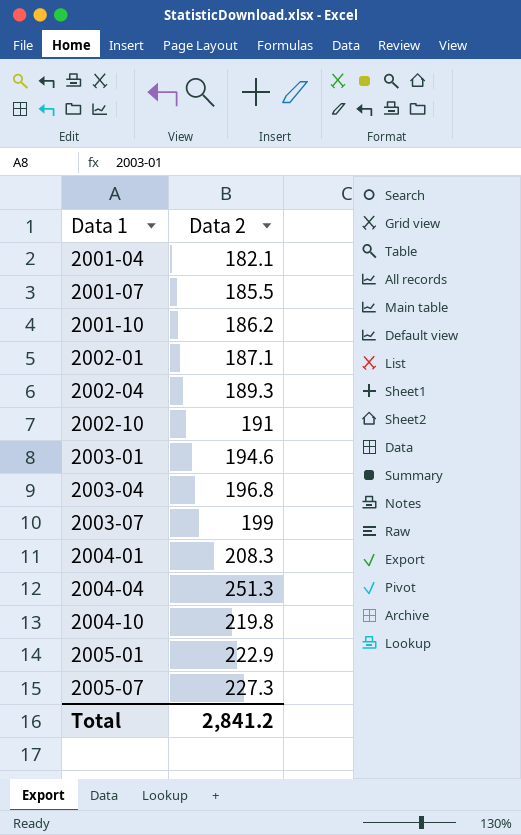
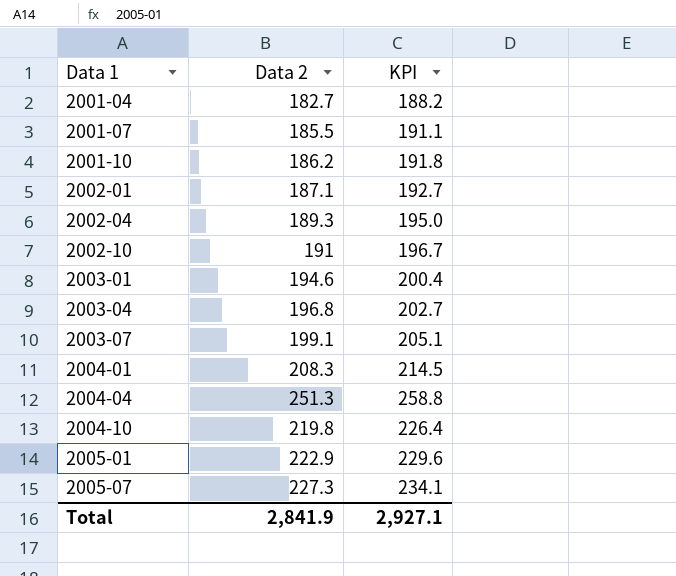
column KPI | formula: none -> [Data 2] * 1.03
2001-04 | Data 2: 182.1 -> 182.7
2003-07 | Data 2: 199 -> 199.1
Total | Data 2: 2,841.2 -> 2,841.9

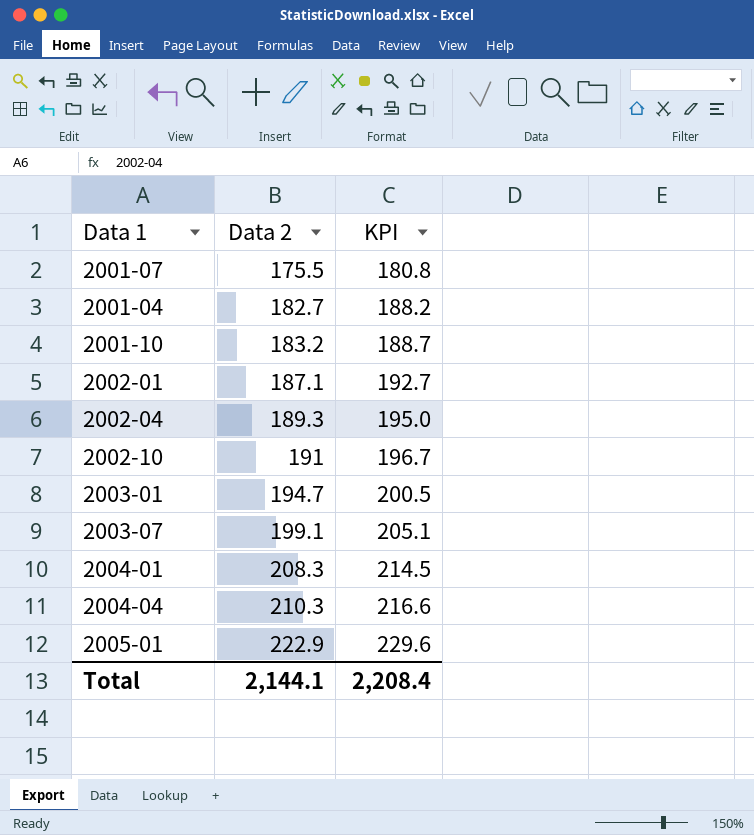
row order: Data 1 ascending -> Data 2 ascending
row 2003-04: 196.8 | 202.7 -> none
row 2004-10: 219.8 | 226.4 -> none
row 2005-07: 227.3 | 234.1 -> none
2001-07 | Data 2: 185.5 -> 175.5
2001-07 | KPI: 191.1 -> 180.8
2001-10 | Data 2: 186.2 -> 183.2
2001-10 | KPI: 191.8 -> 188.7
2003-01 | Data 2: 194.6 -> 194.7
2003-01 | KPI: 200.4 -> 200.5
2004-04 | Data 2: 251.3 -> 210.3
2004-04 | KPI: 258.8 -> 216.6
Total | Data 2: 2,841.9 -> 2,144.1
Total | KPI: 2,927.1 -> 2,208.4

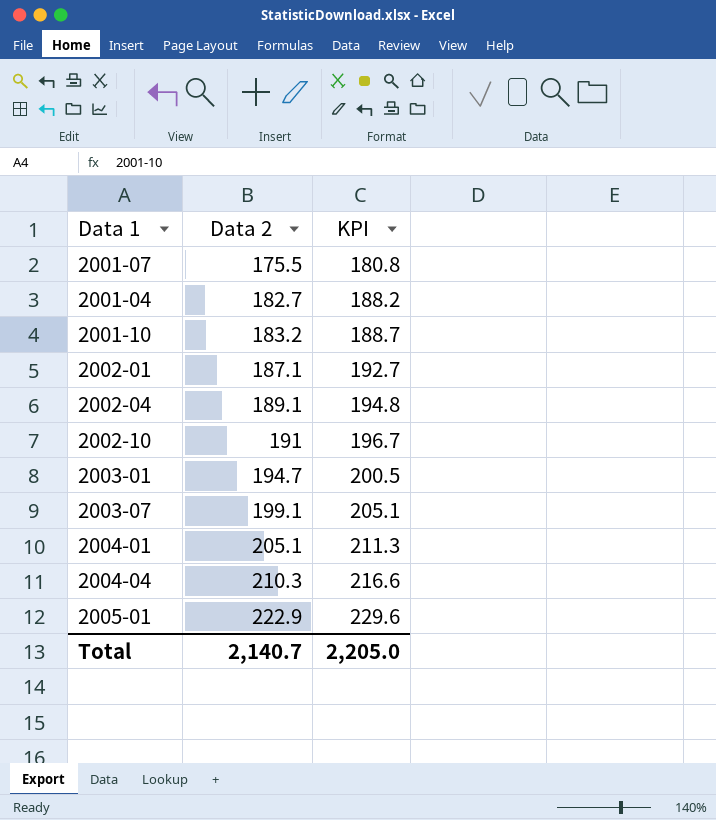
2002-04 | Data 2: 189.3 -> 189.1
2002-04 | KPI: 195.0 -> 194.8
2004-01 | Data 2: 208.3 -> 205.1
2004-01 | KPI: 214.5 -> 211.3
Total | Data 2: 2,144.1 -> 2,140.7
Total | KPI: 2,208.4 -> 2,205.0

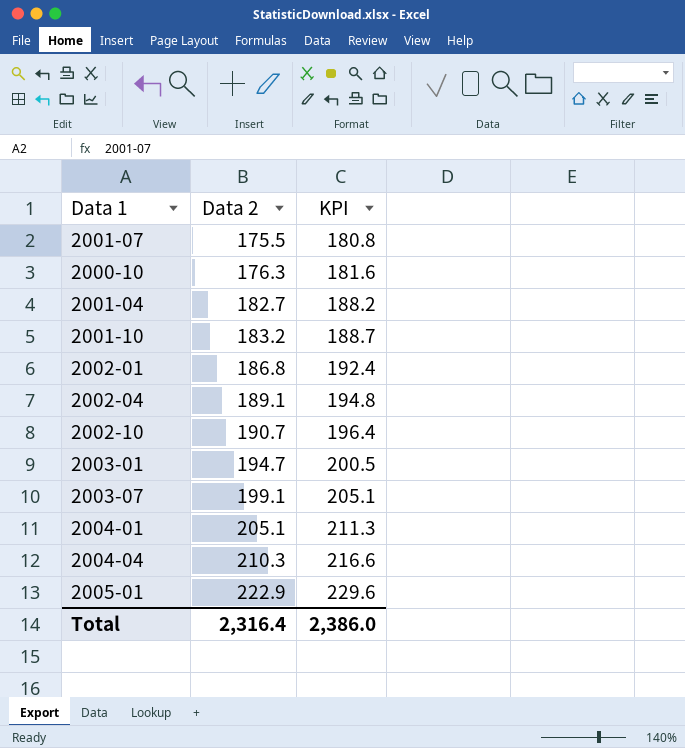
row 2000-10: none -> 176.3 | 181.6
2002-01 | Data 2: 187.1 -> 186.8
2002-01 | KPI: 192.7 -> 192.4
2002-10 | Data 2: 191 -> 190.7
2002-10 | KPI: 196.7 -> 196.4
Total | Data 2: 2,140.7 -> 2,316.4
Total | KPI: 2,205.0 -> 2,386.0

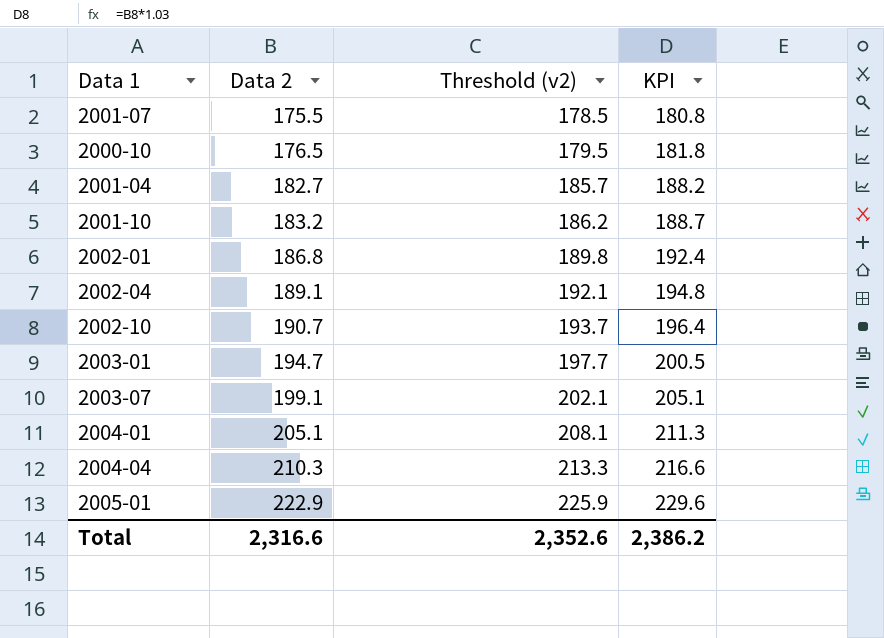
column Threshold (v2) | formula: none -> [Data 2] + 3
2000-10 | Data 2: 176.3 -> 176.5
2000-10 | KPI: 181.6 -> 181.8
Total | Data 2: 2,316.4 -> 2,316.6
Total | KPI: 2,386.0 -> 2,386.2

